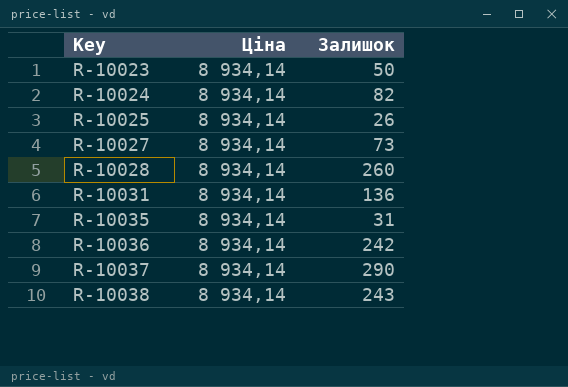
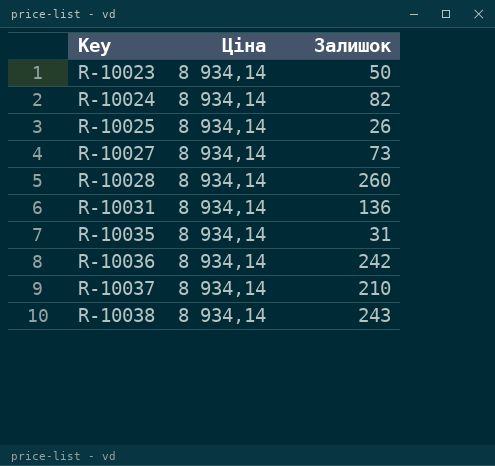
R-10037 | Залишок: 290 -> 210

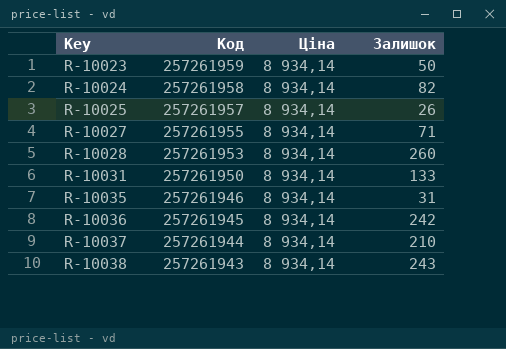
column Код | position: none -> 2
R-10027 | Залишок: 73 -> 71
R-10031 | Залишок: 136 -> 133

